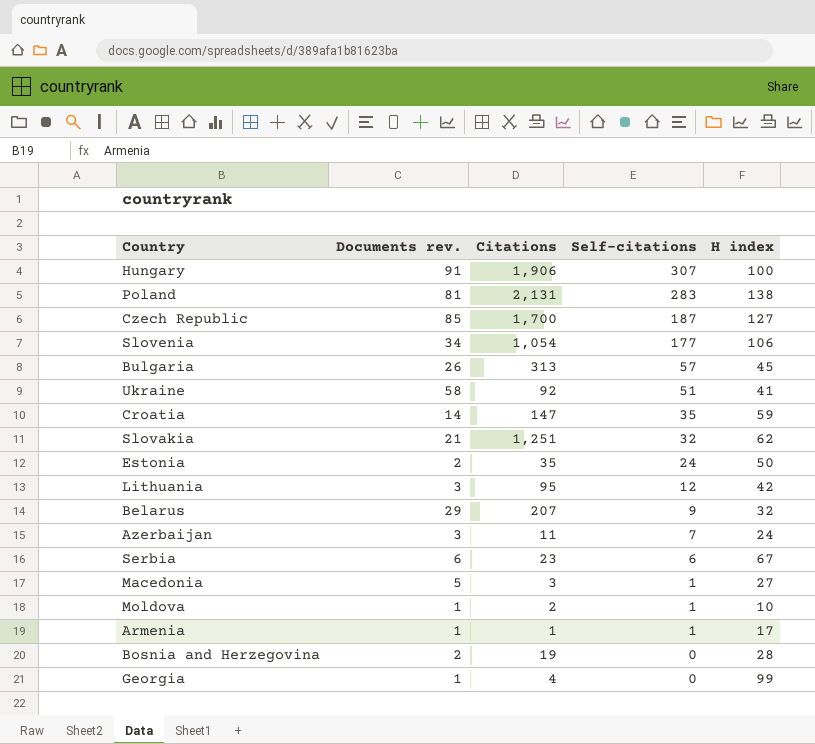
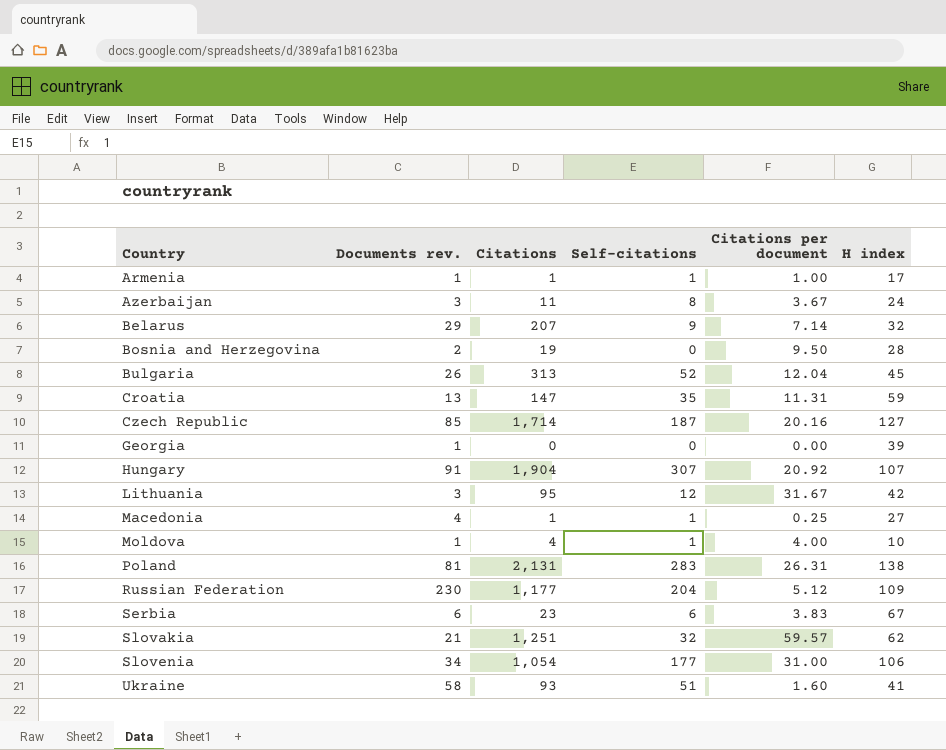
row order: Self-citations descending -> Country ascending
column Citations per document | formula: none -> [Citations] / [Documents rev.]
row Estonia: 2 | 35 | 24 | 50 -> none
Azerbaijan | Self-citations: 7 -> 8
Bulgaria | Self-citations: 57 -> 52
Croatia | Documents rev.: 14 -> 13
Czech Republic | Citations: 1,700 -> 1,714
Georgia | Citations: 4 -> 0
Georgia | H index: 99 -> 39
Hungary | Citations: 1,906 -> 1,904
Hungary | H index: 100 -> 107
Macedonia | Documents rev.: 5 -> 4
Macedonia | Citations: 3 -> 1
Moldova | Citations: 2 -> 4
row Russian Federation: none -> 230 | 1,177 | 204 | 5.12 | 109
Ukraine | Citations: 92 -> 93

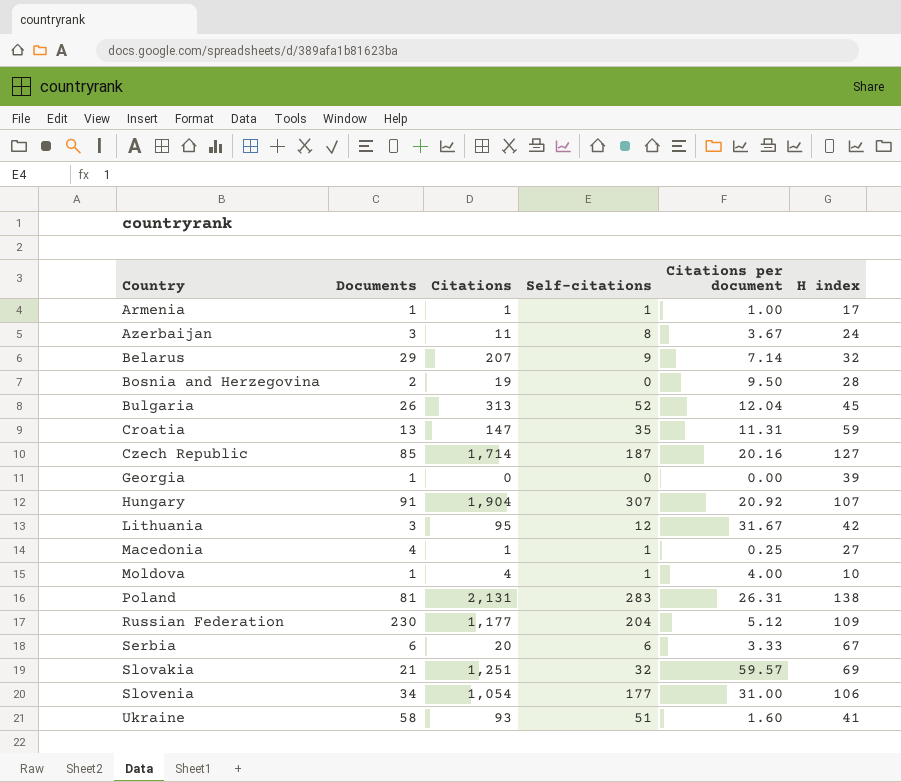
column name: Documents rev. -> Documents
Serbia | Citations: 23 -> 20
Serbia | Citations per document: 3.83 -> 3.33
Slovakia | H index: 62 -> 69

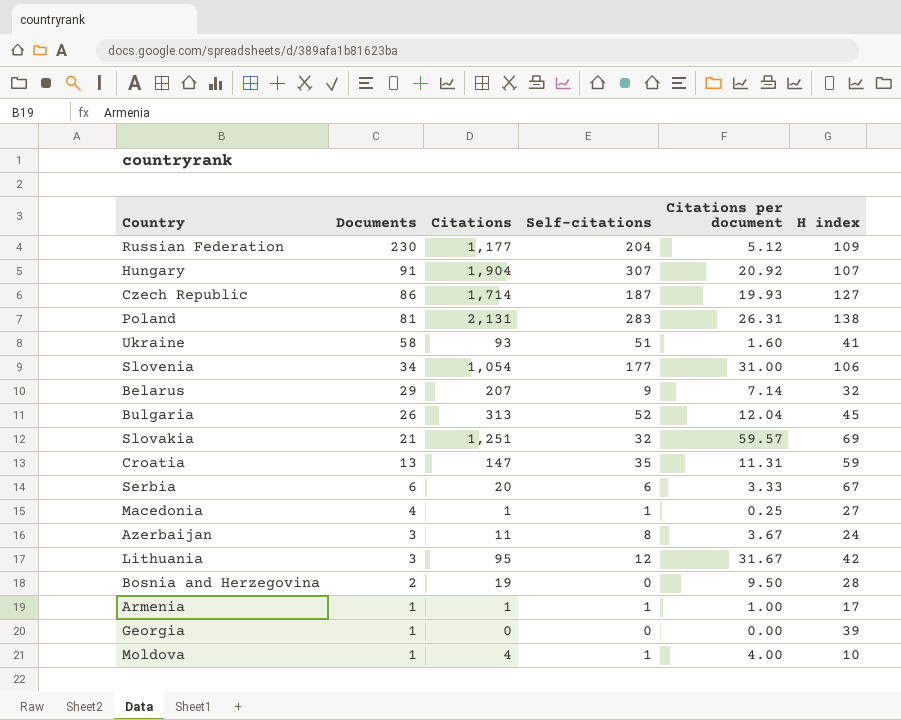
row order: Country ascending -> Documents descending
Czech Republic | Documents: 85 -> 86
Czech Republic | Citations per document: 20.16 -> 19.93

